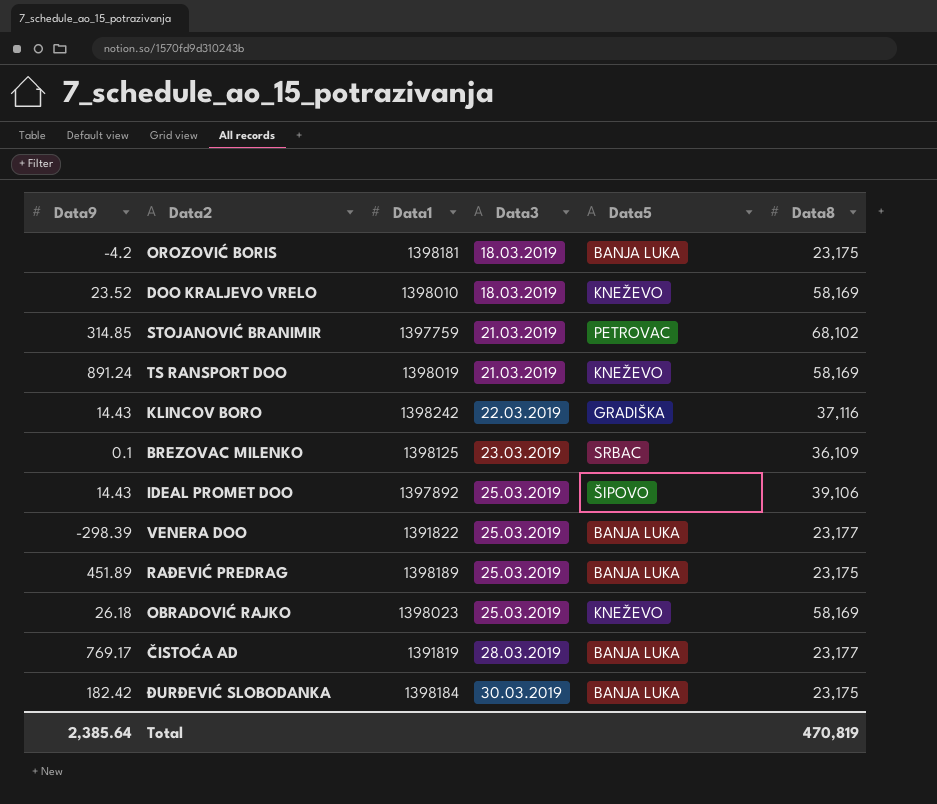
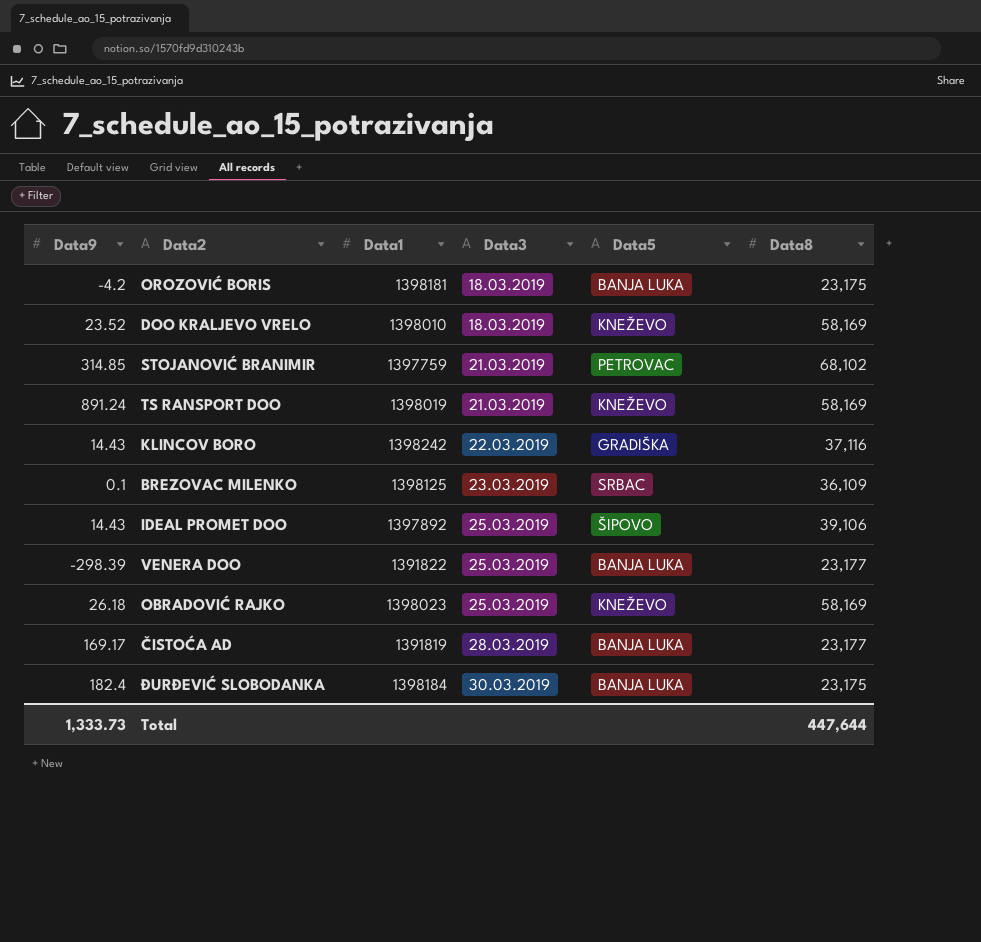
row RAĐEVIĆ PREDRAG: 451.89 | 1398189 | 25.03.2019 | BANJA LUKA | 23,175 -> none
ČISTOĆA AD | Data9: 769.17 -> 169.17
ĐURĐEVIĆ SLOBODANKA | Data9: 182.42 -> 182.4
Total | Data9: 2,385.64 -> 1,333.73
Total | Data8: 470,819 -> 447,644

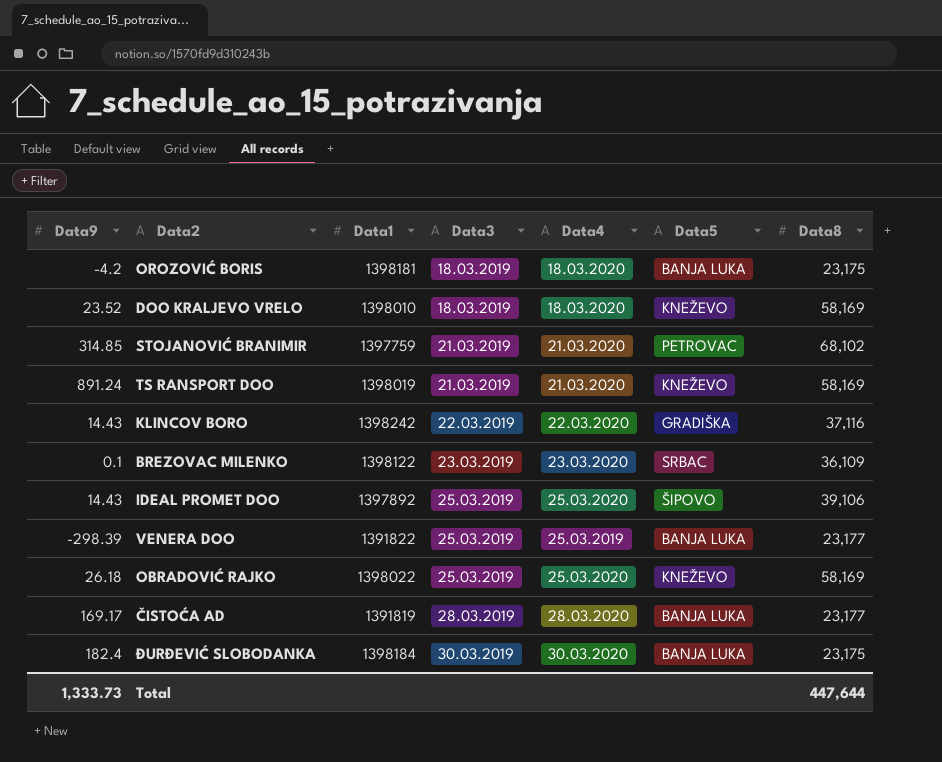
column Data4 | position: none -> 5
BREZOVAC MILENKO | Data1: 1398125 -> 1398122
OBRADOVIĆ RAJKO | Data1: 1398023 -> 1398022

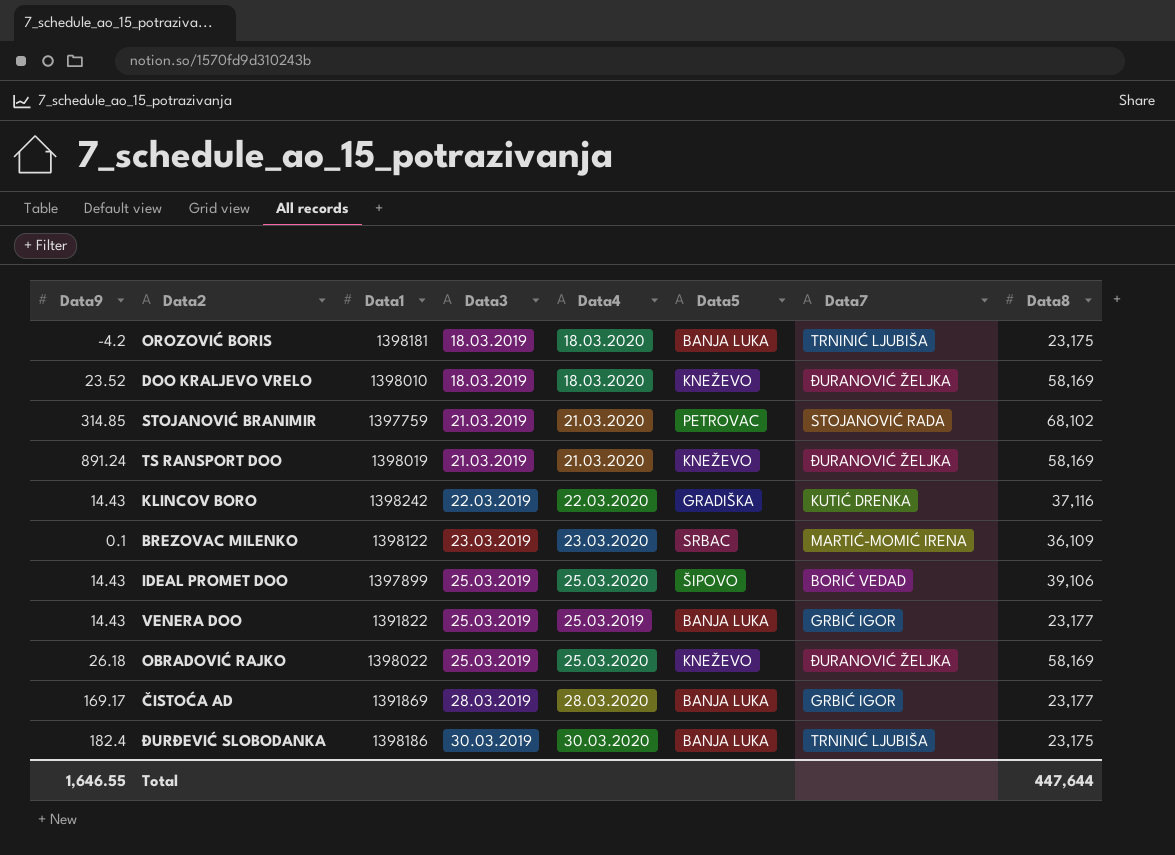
column Data7 | position: none -> 7
IDEAL PROMET DOO | Data1: 1397892 -> 1397899
VENERA DOO | Data9: -298.39 -> 14.43
ČISTOĆA AD | Data1: 1391819 -> 1391869
ĐURĐEVIĆ SLOBODANKA | Data1: 1398184 -> 1398186
Total | Data9: 1,333.73 -> 1,646.55

